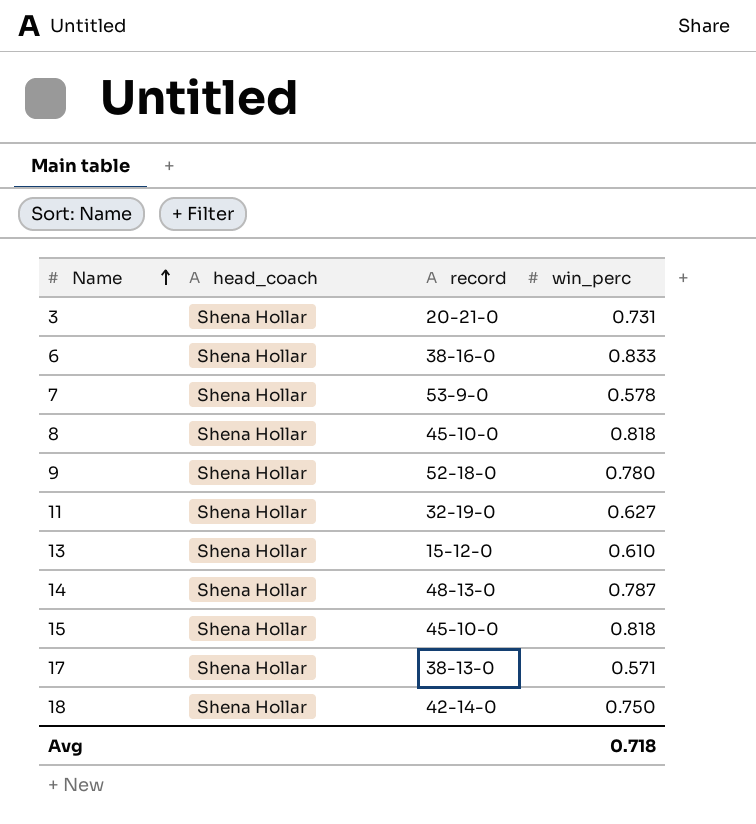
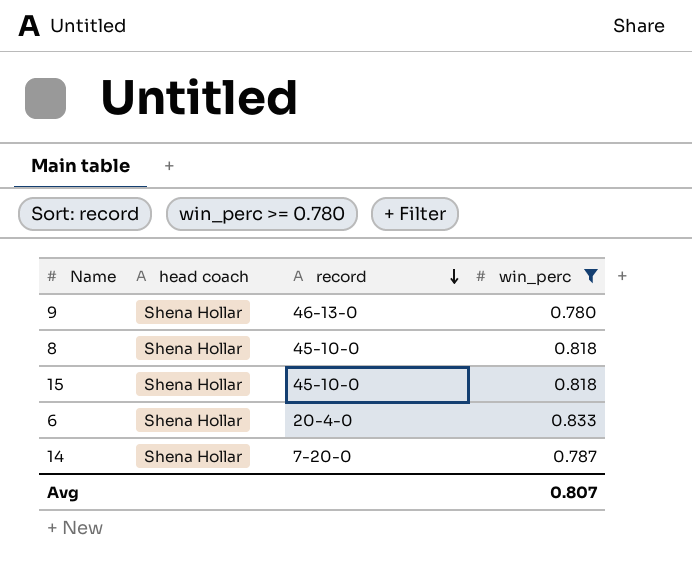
filter: none -> win_perc >= 0.780
row order: Name ascending -> record descending
column name: head_coach -> head coach
9 | record: 52-18-0 -> 46-13-0
6 | record: 38-16-0 -> 20-4-0
14 | record: 48-13-0 -> 7-20-0
Avg | win_perc: 0.718 -> 0.807

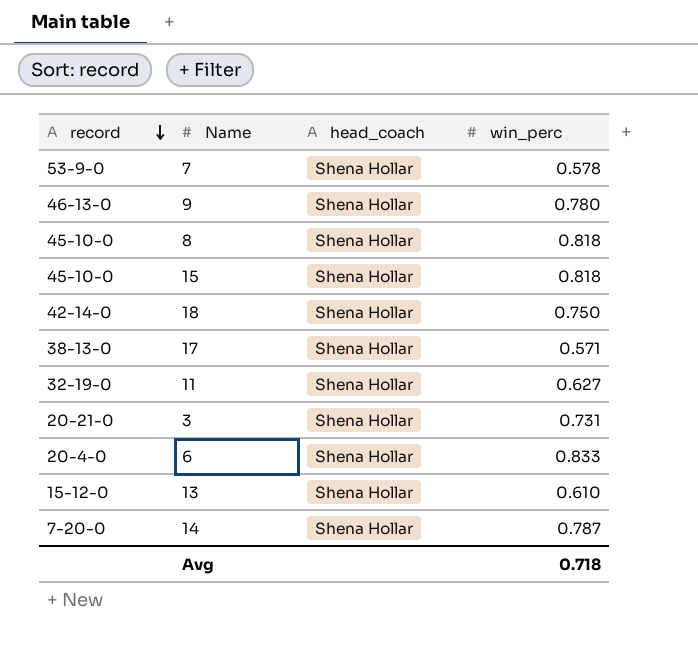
filter: win_perc >= 0.780 -> none
column record | position: 3 -> 1
column name: head coach -> head_coach
Avg | win_perc: 0.807 -> 0.718

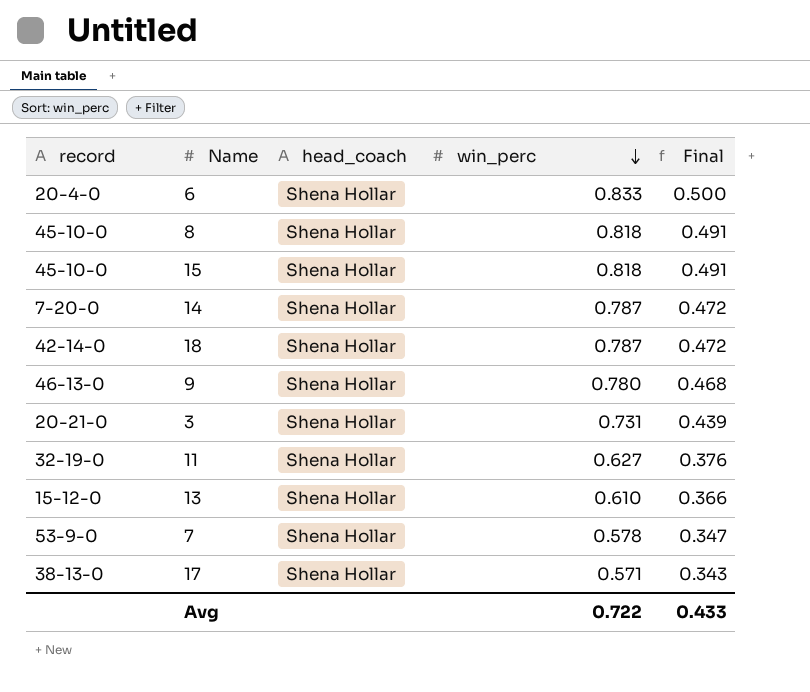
row order: record descending -> win_perc descending
column Final | formula: none -> [win_perc] * 0.6
18 | win_perc: 0.750 -> 0.787
Avg | win_perc: 0.718 -> 0.722

